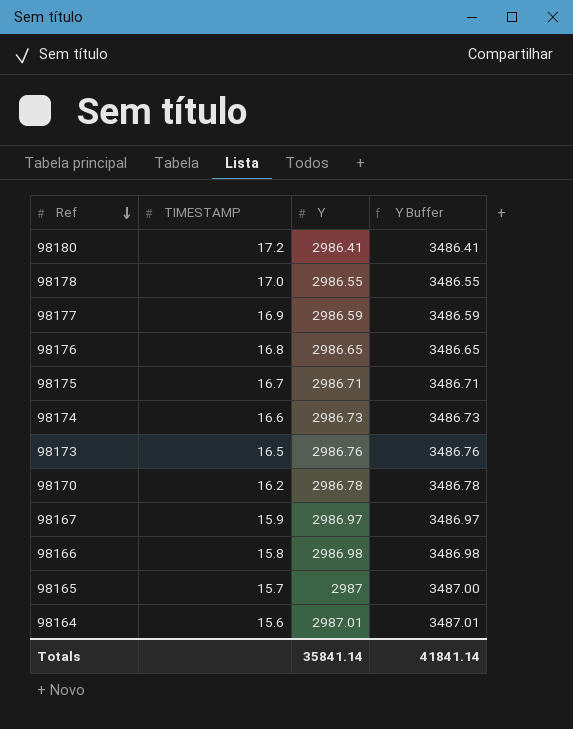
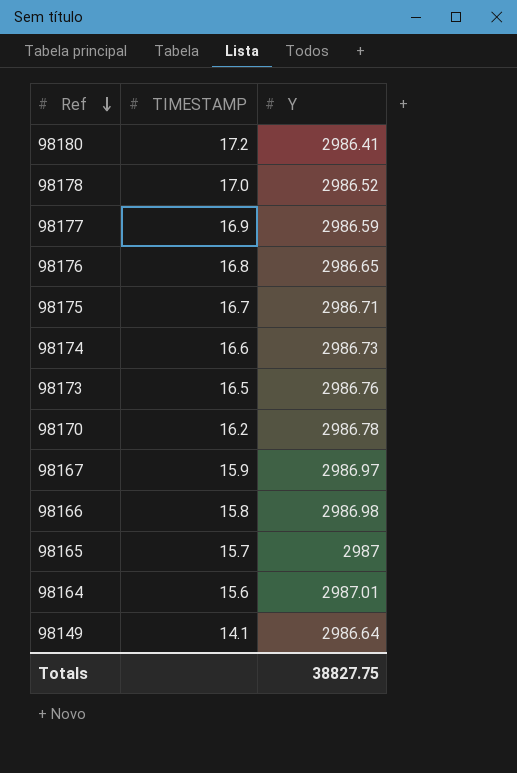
column Y Buffer | formula: [Y] + 500 -> none
98178 | Y: 2986.55 -> 2986.52
row 98149: none -> 14.1 | 2986.64
Totals | Y: 35841.14 -> 38827.75

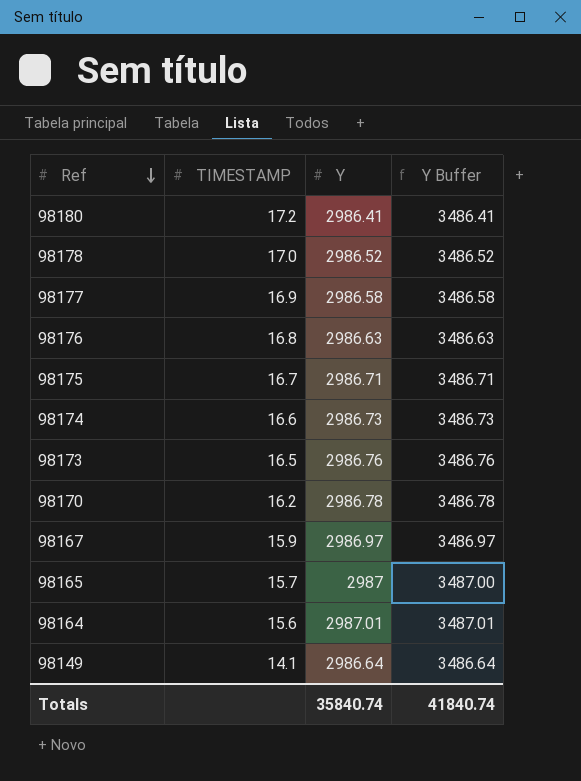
column Y Buffer | formula: none -> [Y] + 500
row 98166: 15.8 | 2986.98 -> none
98177 | Y: 2986.59 -> 2986.58
98176 | Y: 2986.65 -> 2986.63
Totals | Y: 38827.75 -> 35840.74

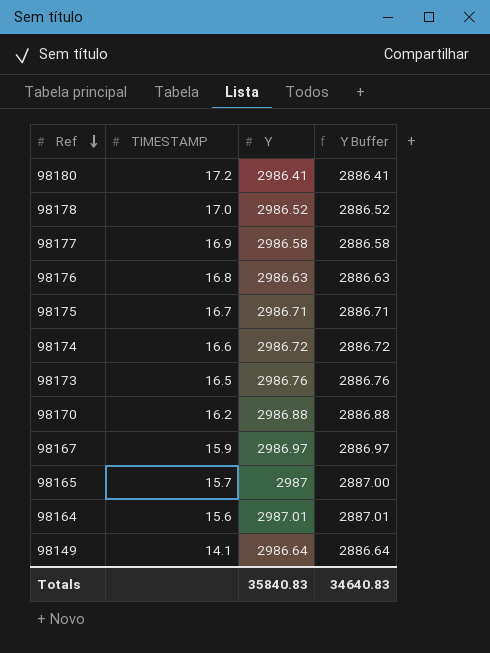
column Y Buffer | formula: [Y] + 500 -> [Y] - 100
98174 | Y: 2986.73 -> 2986.72
98170 | Y: 2986.78 -> 2986.88
Totals | Y: 35840.74 -> 35840.83
Totals | Y Buffer: 41840.74 -> 34640.83

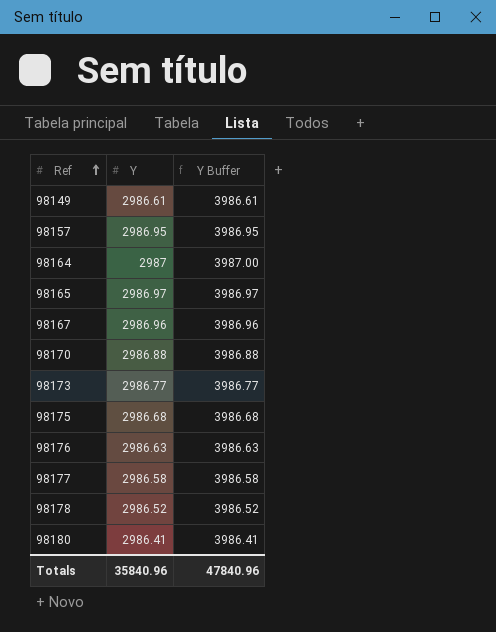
row order: Ref descending -> Ref ascending
column TIMESTAMP | position: 2 -> none
column Y Buffer | formula: [Y] - 100 -> [Y] + 1000
row 98174: 16.6 | 2986.72 | 2886.72 -> none
98149 | Y: 2986.64 -> 2986.61
row 98157: none -> 2986.95 | 3986.95
98164 | Y: 2987.01 -> 2987
98165 | Y: 2987 -> 2986.97
98167 | Y: 2986.97 -> 2986.96
98173 | Y: 2986.76 -> 2986.77
98175 | Y: 2986.71 -> 2986.68
Totals | Y: 35840.83 -> 35840.96
Totals | Y Buffer: 34640.83 -> 47840.96

